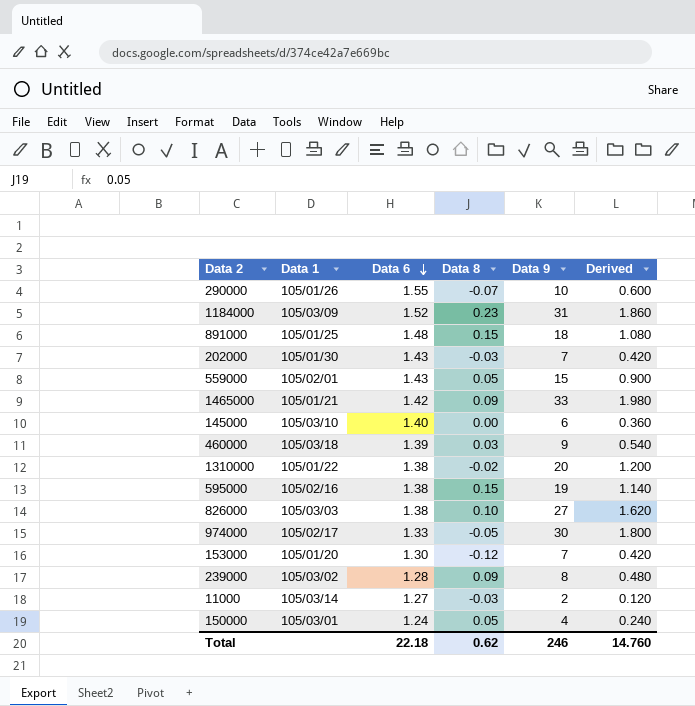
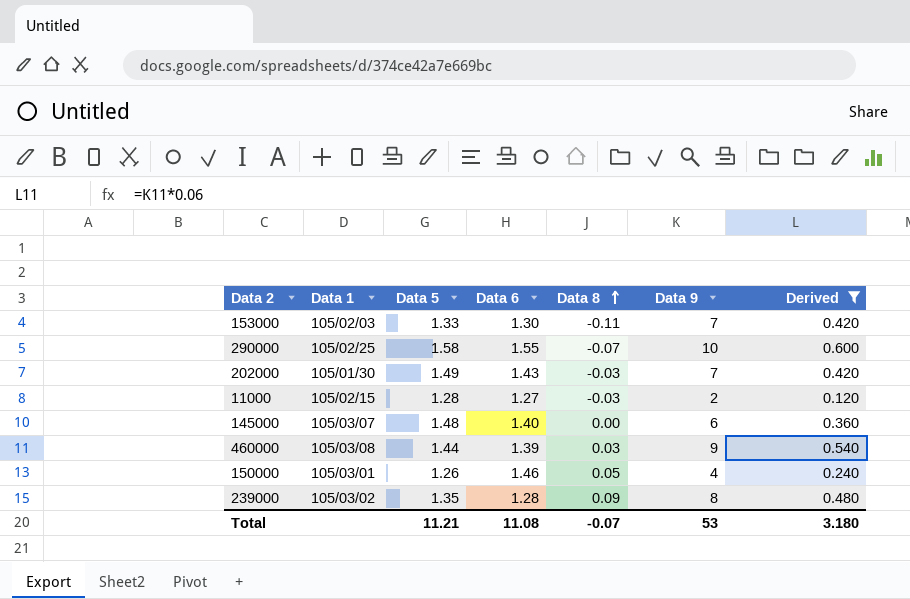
filter: none -> Derived <= 0.600
row order: Data 6 descending -> Data 8 ascending
column Data 5 | position: none -> 3
153000 | Data 1: 105/01/20 -> 105/02/03
153000 | Data 8: -0.12 -> -0.11
290000 | Data 1: 105/01/26 -> 105/02/25
11000 | Data 1: 105/03/14 -> 105/02/15
145000 | Data 1: 105/03/10 -> 105/03/07
460000 | Data 1: 105/03/18 -> 105/03/08
150000 | Data 6: 1.24 -> 1.46
Total | Data 6: 22.18 -> 11.08
Total | Data 8: 0.62 -> -0.07
Total | Data 9: 246 -> 53
Total | Derived: 14.760 -> 3.180

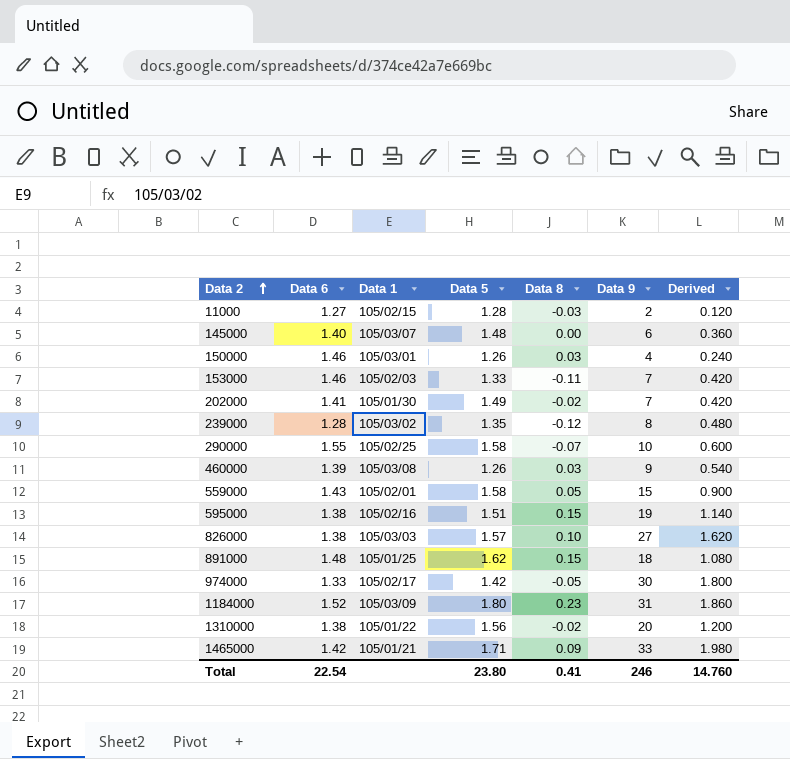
filter: Derived <= 0.600 -> none
row order: Data 8 ascending -> Data 2 ascending
column Data 6 | position: 4 -> 2
150000 | Data 8: 0.05 -> 0.03
153000 | Data 6: 1.30 -> 1.46
202000 | Data 6: 1.43 -> 1.41
202000 | Data 8: -0.03 -> -0.02
239000 | Data 8: 0.09 -> -0.12
460000 | Data 5: 1.44 -> 1.26
Total | Data 6: 11.08 -> 22.54
Total | Data 5: 11.21 -> 23.80
Total | Data 8: -0.07 -> 0.41
Total | Data 9: 53 -> 246
Total | Derived: 3.180 -> 14.760

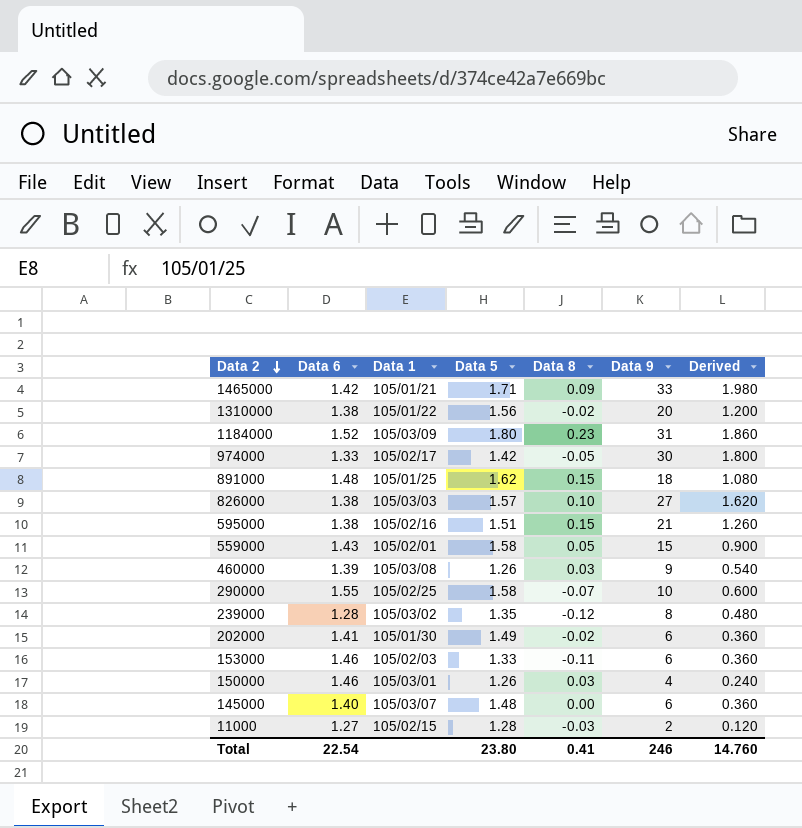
row order: Data 2 ascending -> Data 2 descending
595000 | Data 9: 19 -> 21
595000 | Derived: 1.140 -> 1.260
202000 | Data 9: 7 -> 6
202000 | Derived: 0.420 -> 0.360
153000 | Data 9: 7 -> 6
153000 | Derived: 0.420 -> 0.360

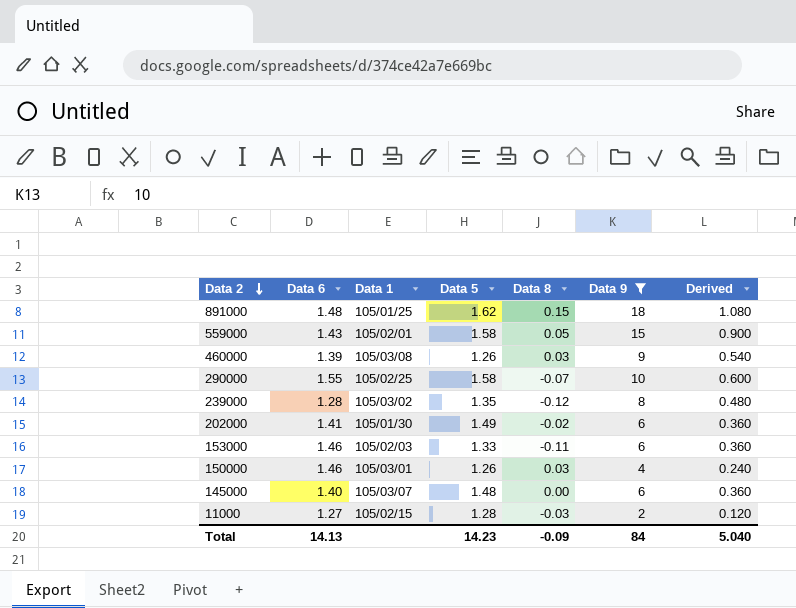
filter: none -> Data 9 <= 18
Total | Data 6: 22.54 -> 14.13
Total | Data 5: 23.80 -> 14.23
Total | Data 8: 0.41 -> -0.09
Total | Data 9: 246 -> 84
Total | Derived: 14.760 -> 5.040

